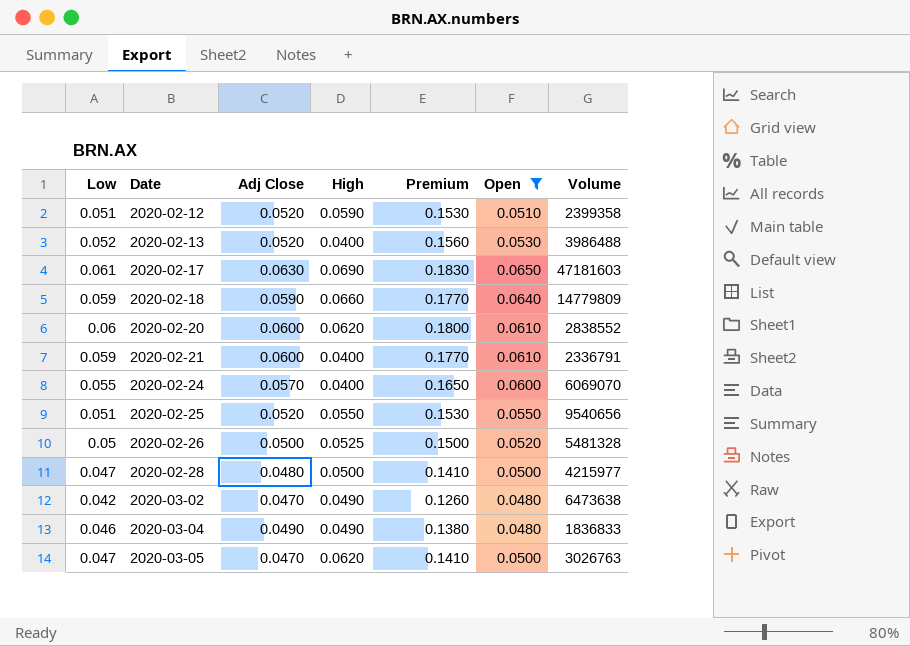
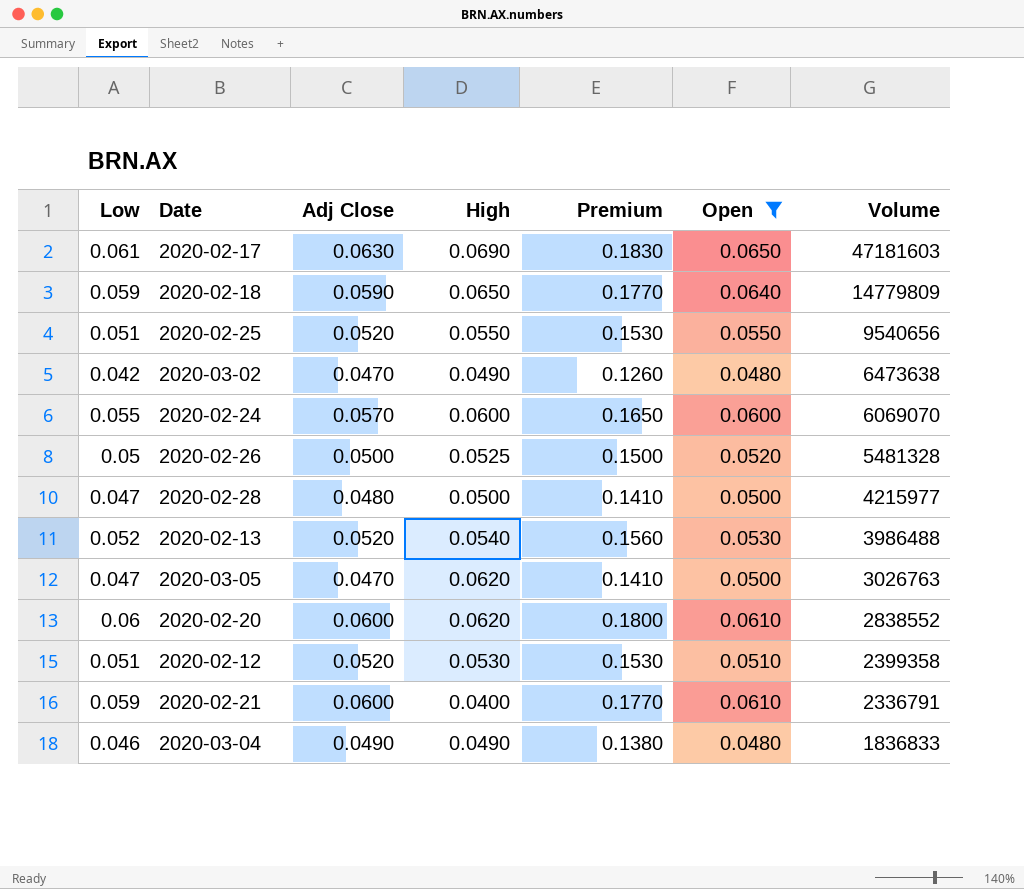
row order: Date ascending -> Volume descending
2020-02-18 | High: 0.0660 -> 0.0650
2020-02-24 | High: 0.0400 -> 0.0600
2020-02-13 | High: 0.0400 -> 0.0540
2020-02-12 | High: 0.0590 -> 0.0530

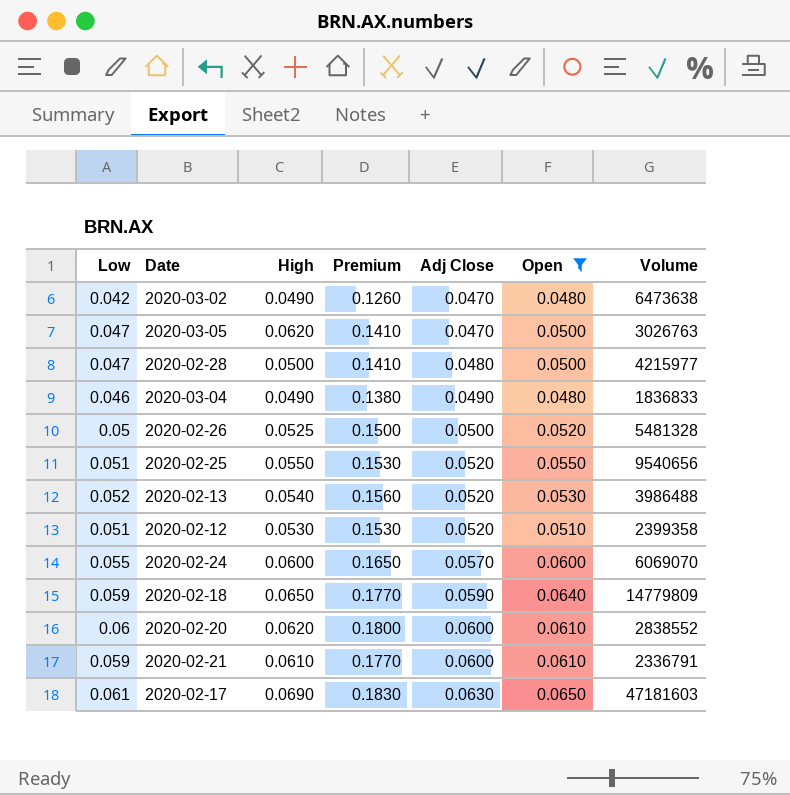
row order: Volume descending -> Adj Close ascending
column Adj Close | position: 3 -> 5
2020-02-21 | High: 0.0400 -> 0.0610

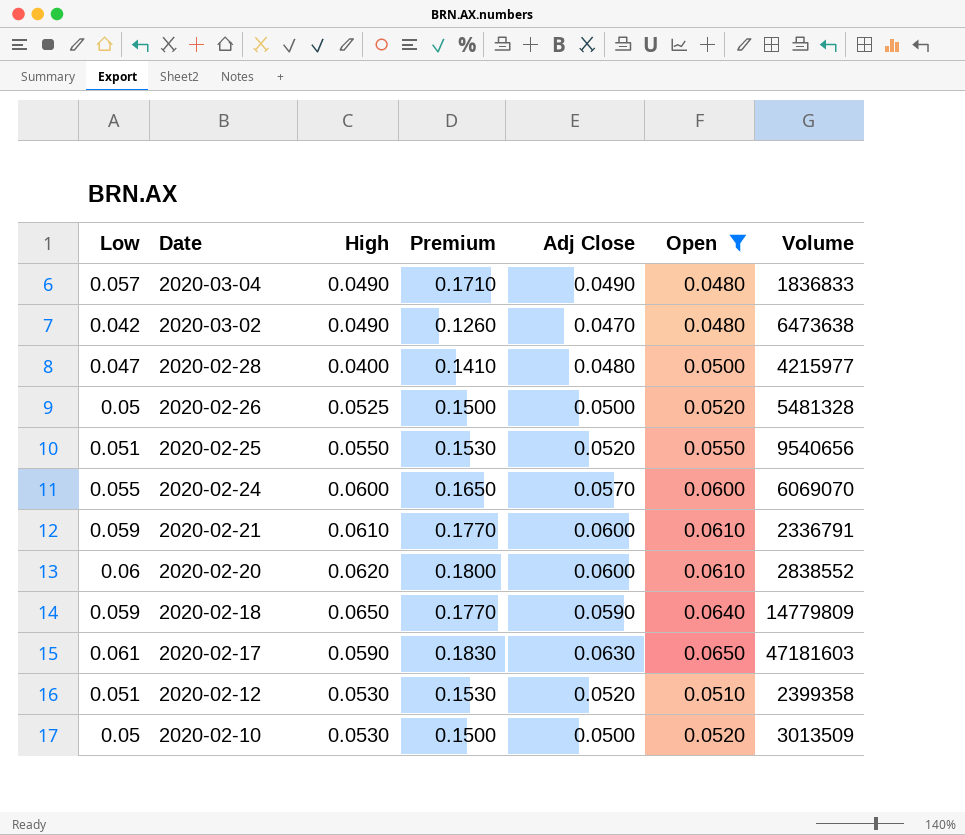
row order: Adj Close ascending -> Date descending
row 2020-03-05: 0.047 | 0.0620 | 0.1410 | 0.0470 | 0.0500 | 3026763 -> none
row 2020-02-13: 0.052 | 0.0540 | 0.1560 | 0.0520 | 0.0530 | 3986488 -> none
2020-03-04 | Low: 0.046 -> 0.057
2020-03-04 | Premium: 0.1380 -> 0.1710
2020-02-28 | High: 0.0500 -> 0.0400
2020-02-17 | High: 0.0690 -> 0.0590
row 2020-02-10: none -> 0.05 | 0.0530 | 0.1500 | 0.0500 | 0.0520 | 3013509

